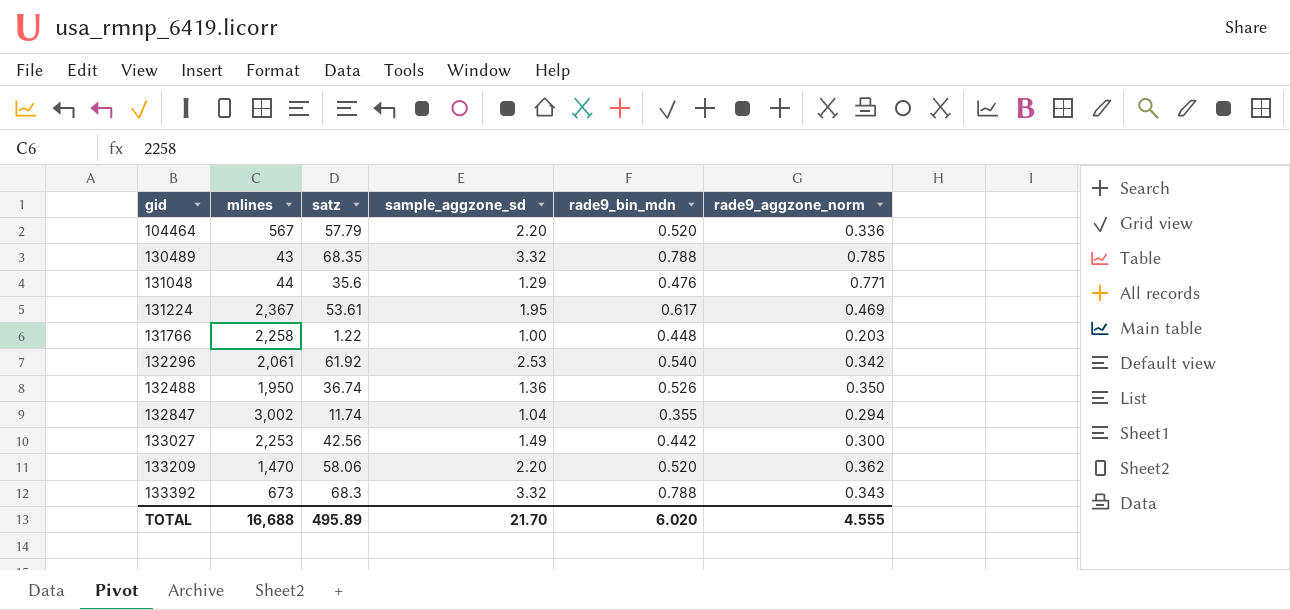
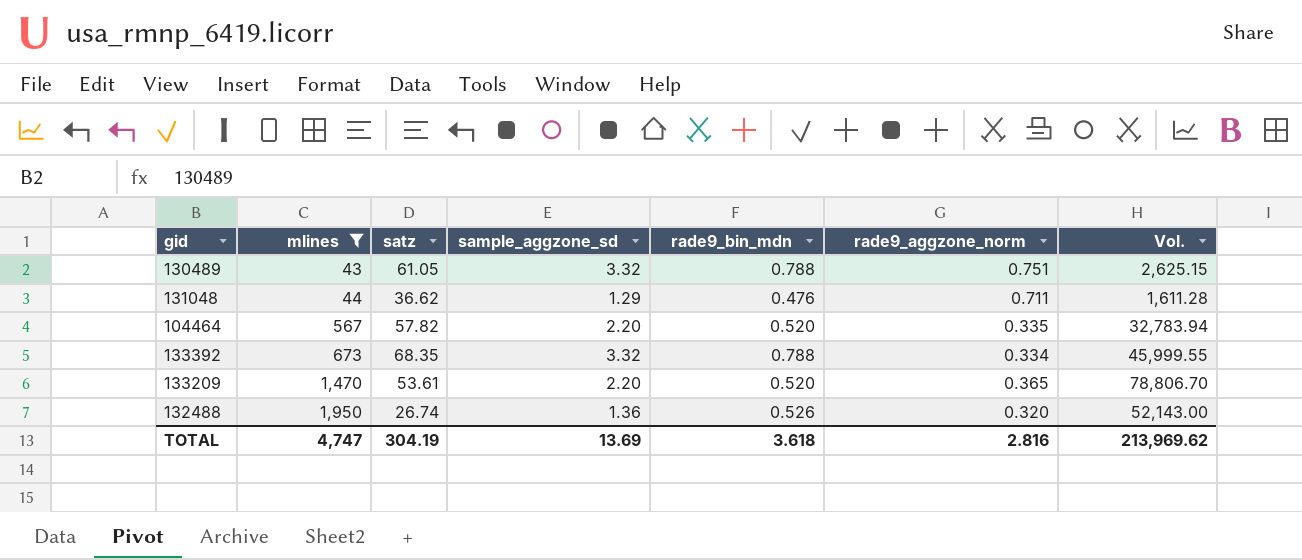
filter: none -> mlines <= 1,950
row order: gid ascending -> mlines ascending
column Vol. | formula: none -> [mlines] * [satz]
130489 | satz: 68.35 -> 61.05
130489 | rade9_aggzone_norm: 0.785 -> 0.751
131048 | satz: 35.6 -> 36.62
131048 | rade9_aggzone_norm: 0.771 -> 0.711
104464 | satz: 57.79 -> 57.82
104464 | rade9_aggzone_norm: 0.336 -> 0.335
133392 | satz: 68.3 -> 68.35
133392 | rade9_aggzone_norm: 0.343 -> 0.334
133209 | satz: 58.06 -> 53.61
133209 | rade9_aggzone_norm: 0.362 -> 0.365
132488 | satz: 36.74 -> 26.74
132488 | rade9_aggzone_norm: 0.350 -> 0.320
TOTAL | mlines: 16,688 -> 4,747
TOTAL | satz: 495.89 -> 304.19
TOTAL | sample_aggzone_sd: 21.70 -> 13.69
TOTAL | rade9_bin_mdn: 6.020 -> 3.618
TOTAL | rade9_aggzone_norm: 4.555 -> 2.816

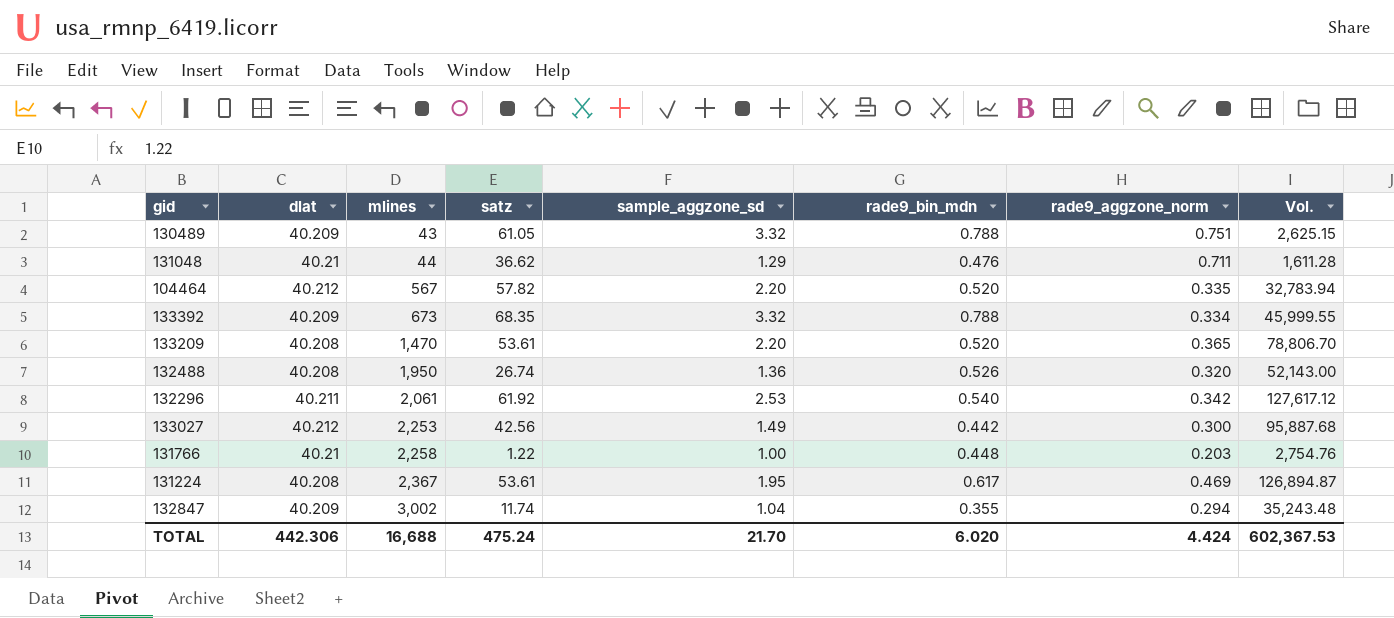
filter: mlines <= 1,950 -> none
column dlat | position: none -> 2
TOTAL | mlines: 4,747 -> 16,688
TOTAL | satz: 304.19 -> 475.24
TOTAL | sample_aggzone_sd: 13.69 -> 21.70
TOTAL | rade9_bin_mdn: 3.618 -> 6.020
TOTAL | rade9_aggzone_norm: 2.816 -> 4.424
TOTAL | Vol.: 213,969.62 -> 602,367.53

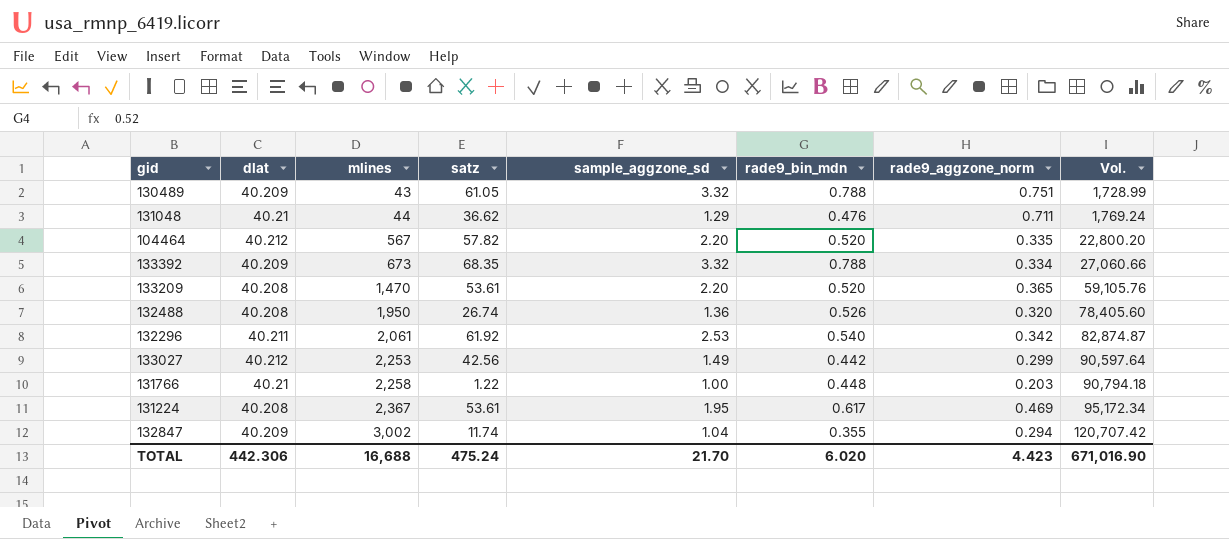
column Vol. | formula: [mlines] * [satz] -> [dlat] * [mlines]
133027 | rade9_aggzone_norm: 0.300 -> 0.299
TOTAL | rade9_aggzone_norm: 4.424 -> 4.423
TOTAL | Vol.: 602,367.53 -> 671,016.90

